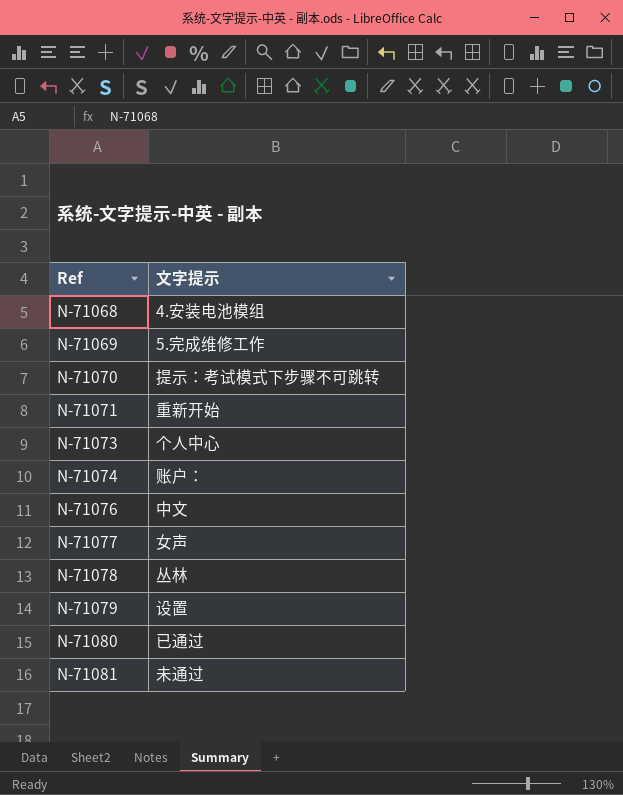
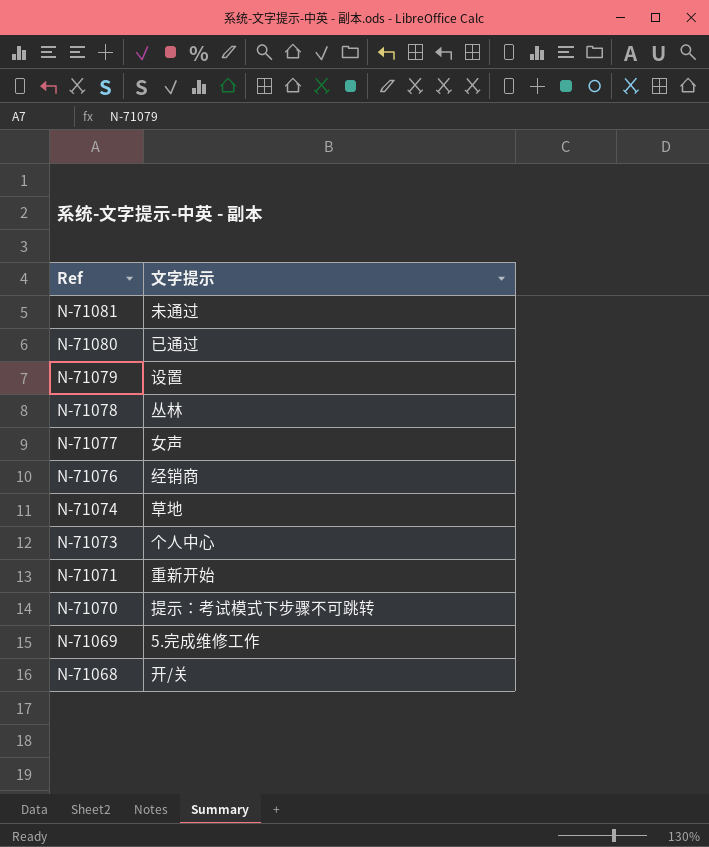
row order: Ref ascending -> Ref descending
N-71076 | 文字提示: 中文 -> 经销商
N-71074 | 文字提示: 账户： -> 草地
N-71068 | 文字提示: 4.安装电池模组 -> 开/关

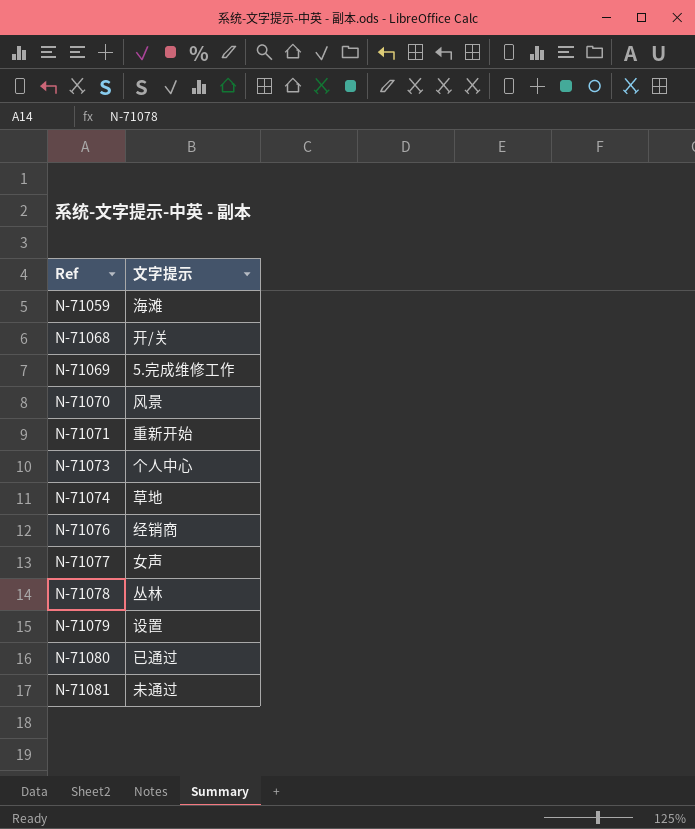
row order: Ref descending -> Ref ascending
row N-71059: none -> 海滩
N-71070 | 文字提示: 提示：考试模式下步骤不可跳转 -> 风景

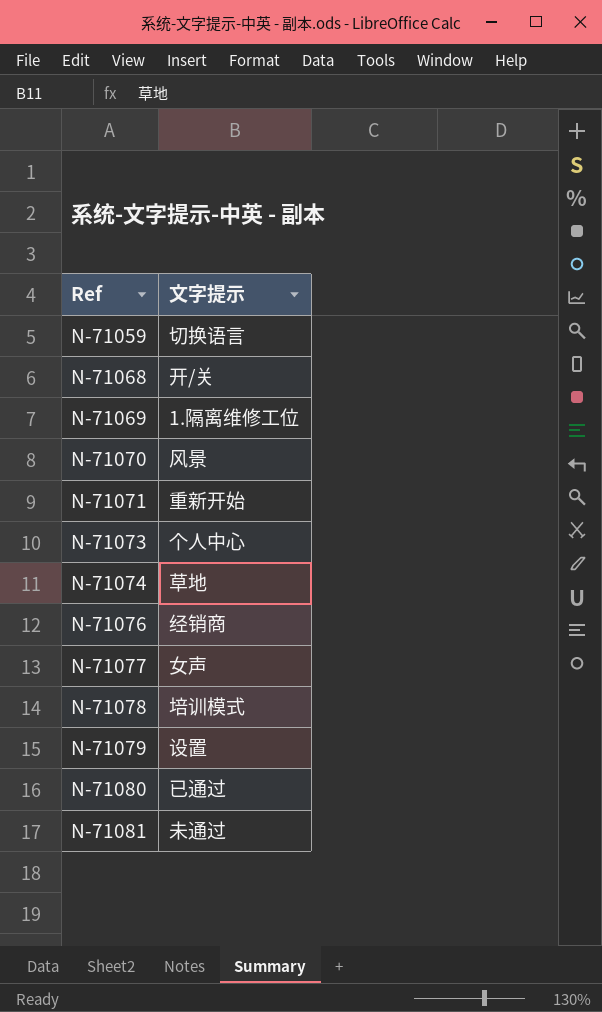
N-71059 | 文字提示: 海滩 -> 切换语言
N-71069 | 文字提示: 5.完成维修工作 -> 1.隔离维修工位
N-71078 | 文字提示: 丛林 -> 培训模式

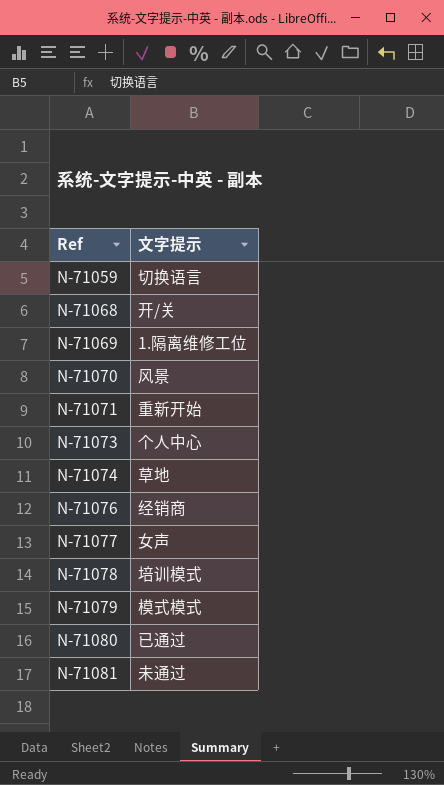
N-71079 | 文字提示: 设置 -> 模式模式

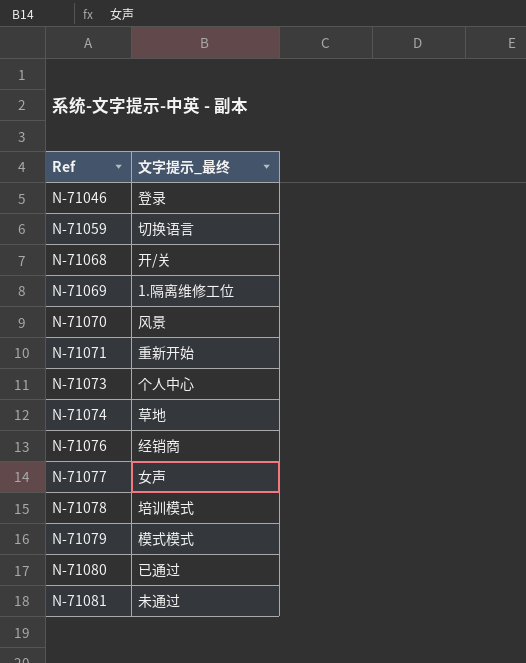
column name: 文字提示 -> 文字提示_最终
row N-71046: none -> 登录

